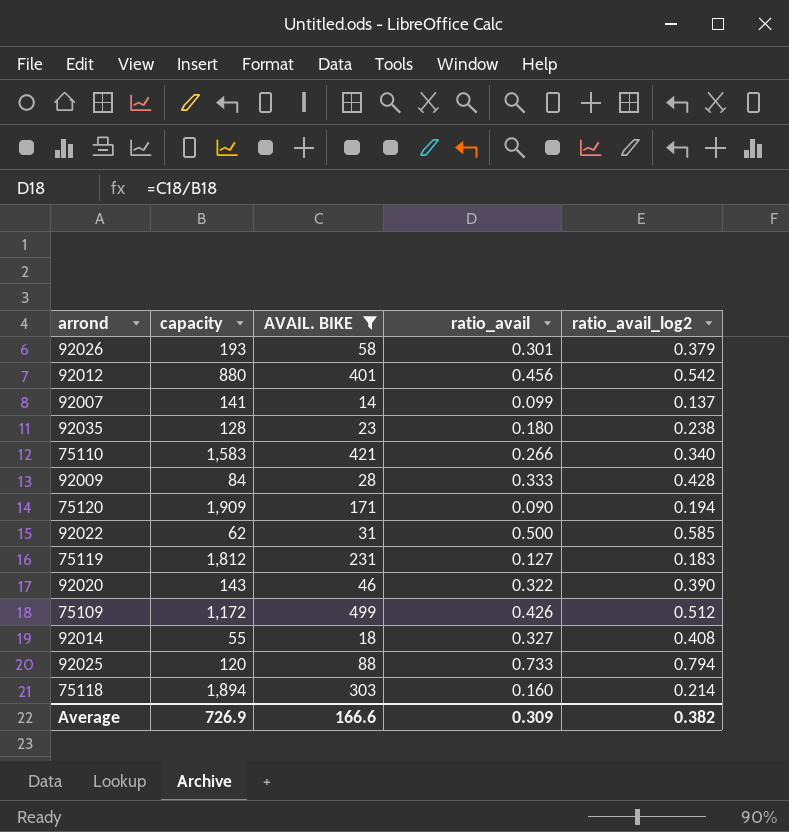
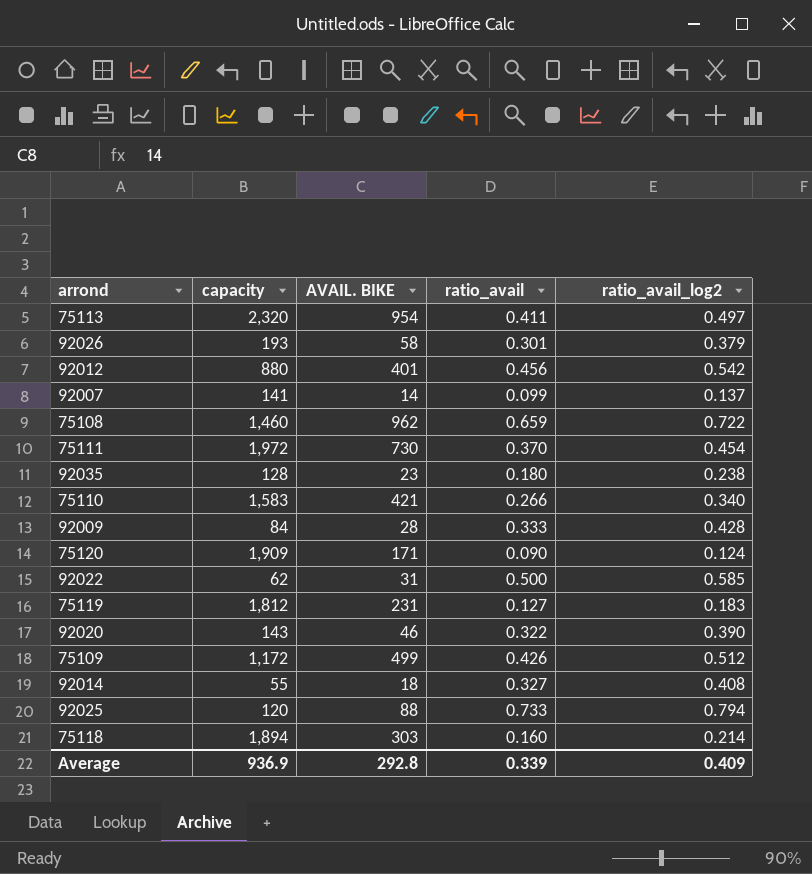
filter: AVAIL. BIKE <= 499 -> none
75120 | ratio_avail_log2: 0.194 -> 0.124
Average | capacity: 726.9 -> 936.9
Average | AVAIL. BIKE: 166.6 -> 292.8
Average | ratio_avail: 0.309 -> 0.339
Average | ratio_avail_log2: 0.382 -> 0.409

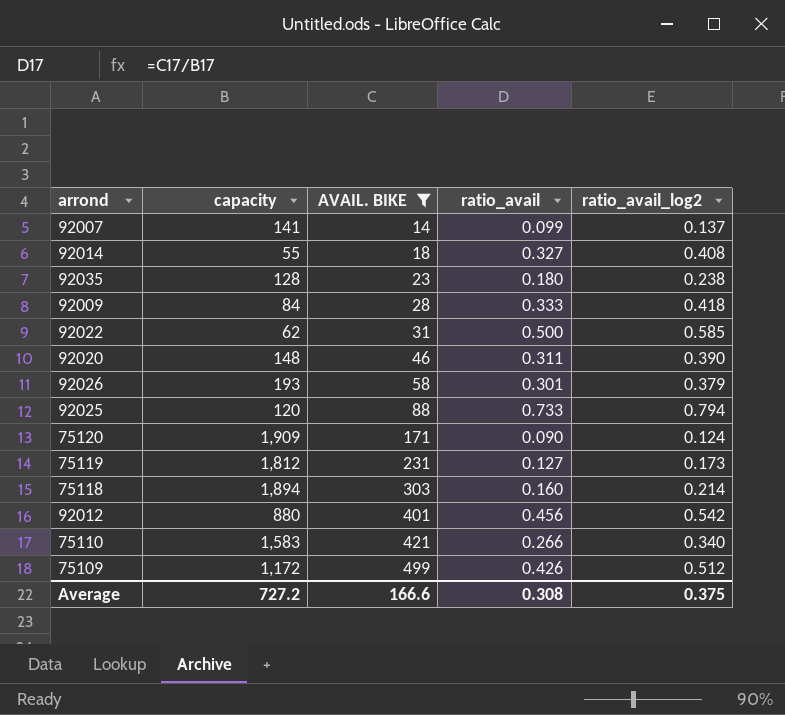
filter: none -> AVAIL. BIKE <= 499
row order: none -> AVAIL. BIKE ascending
92009 | ratio_avail_log2: 0.428 -> 0.418
92020 | capacity: 143 -> 148
92020 | ratio_avail: 0.322 -> 0.311
75119 | ratio_avail_log2: 0.183 -> 0.173
Average | capacity: 936.9 -> 727.2
Average | AVAIL. BIKE: 292.8 -> 166.6
Average | ratio_avail: 0.339 -> 0.308
Average | ratio_avail_log2: 0.409 -> 0.375

